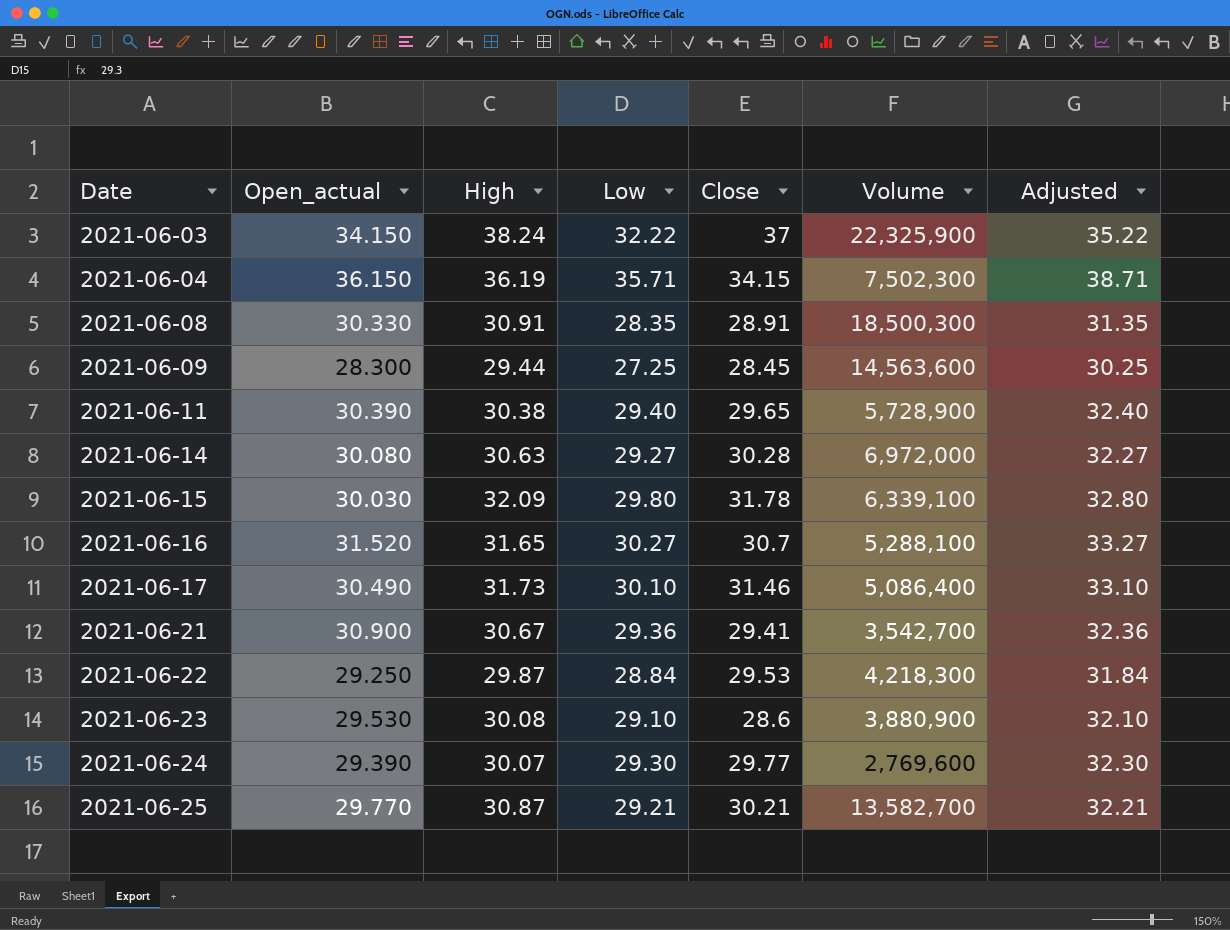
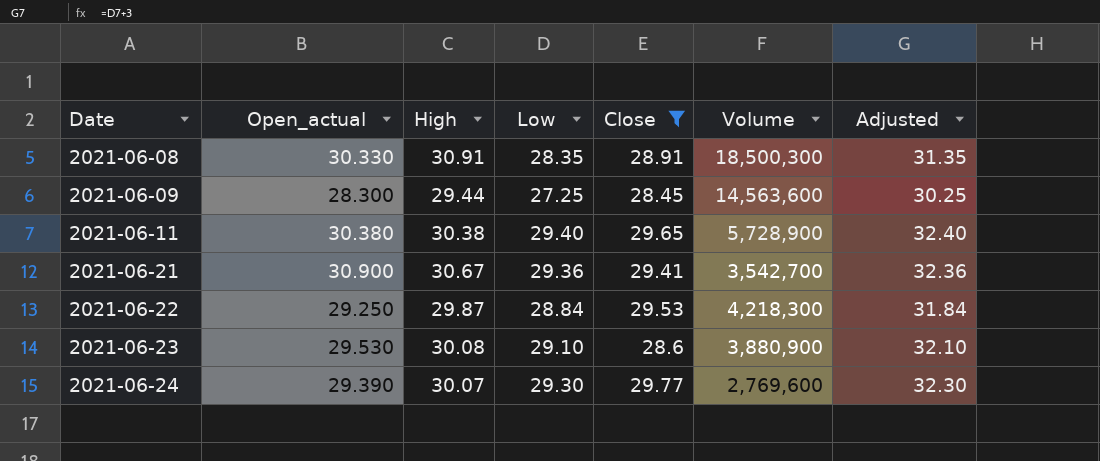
filter: none -> Close <= 29.77
2021-06-11 | Open_actual: 30.390 -> 30.380

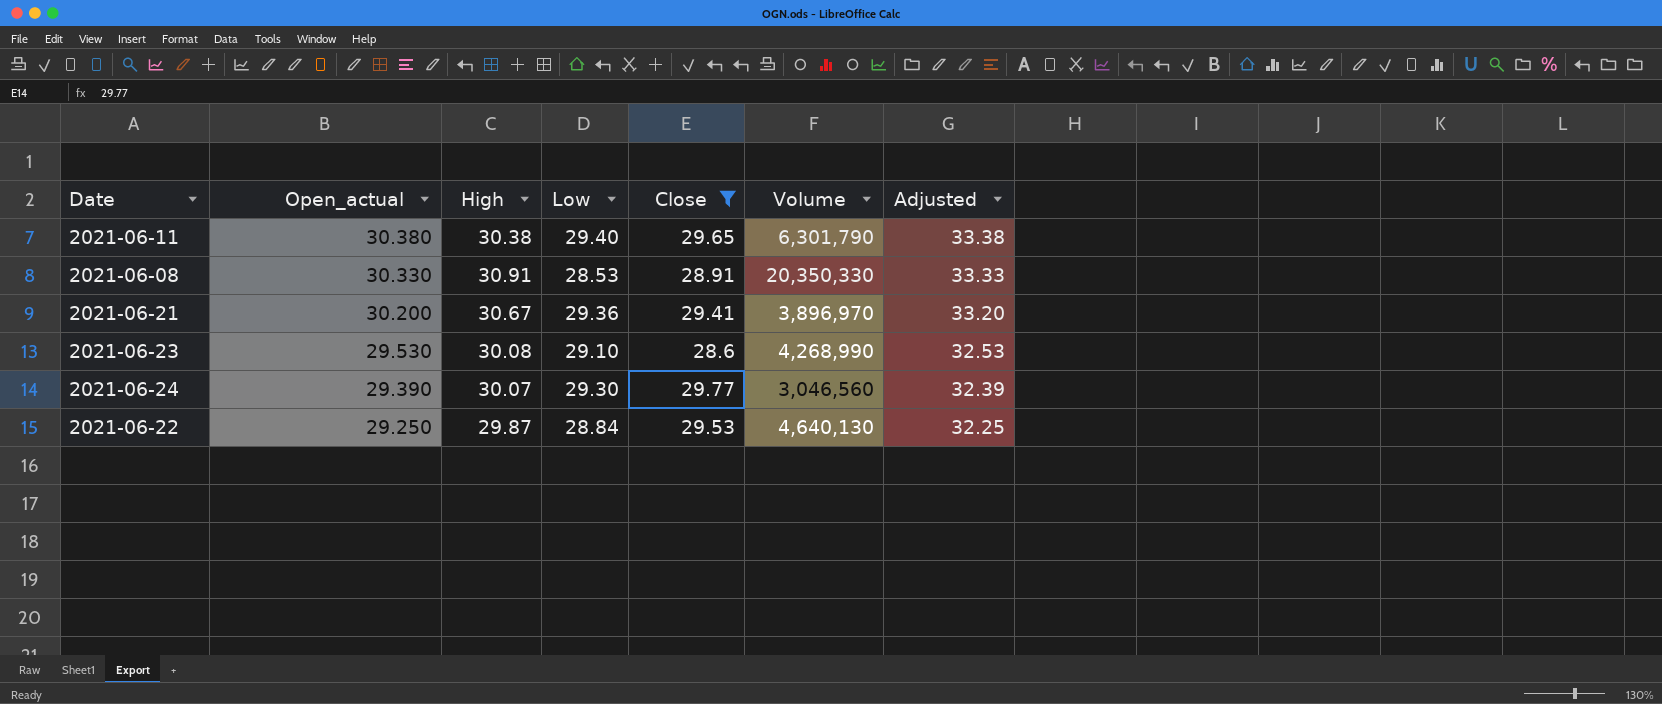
row order: Date ascending -> Open_actual descending
column Adjusted | formula: [Low] + 3 -> [Open_actual] + 3
row 2021-06-09: 28.300 | 29.44 | 27.25 | 28.45 | 14,563,600 | 30.25 -> none
2021-06-11 | Volume: 5,728,900 -> 6,301,790
2021-06-08 | Low: 28.35 -> 28.53
2021-06-08 | Volume: 18,500,300 -> 20,350,330
2021-06-21 | Open_actual: 30.900 -> 30.200
2021-06-21 | Volume: 3,542,700 -> 3,896,970
2021-06-23 | Volume: 3,880,900 -> 4,268,990
2021-06-24 | Volume: 2,769,600 -> 3,046,560
2021-06-22 | Volume: 4,218,300 -> 4,640,130

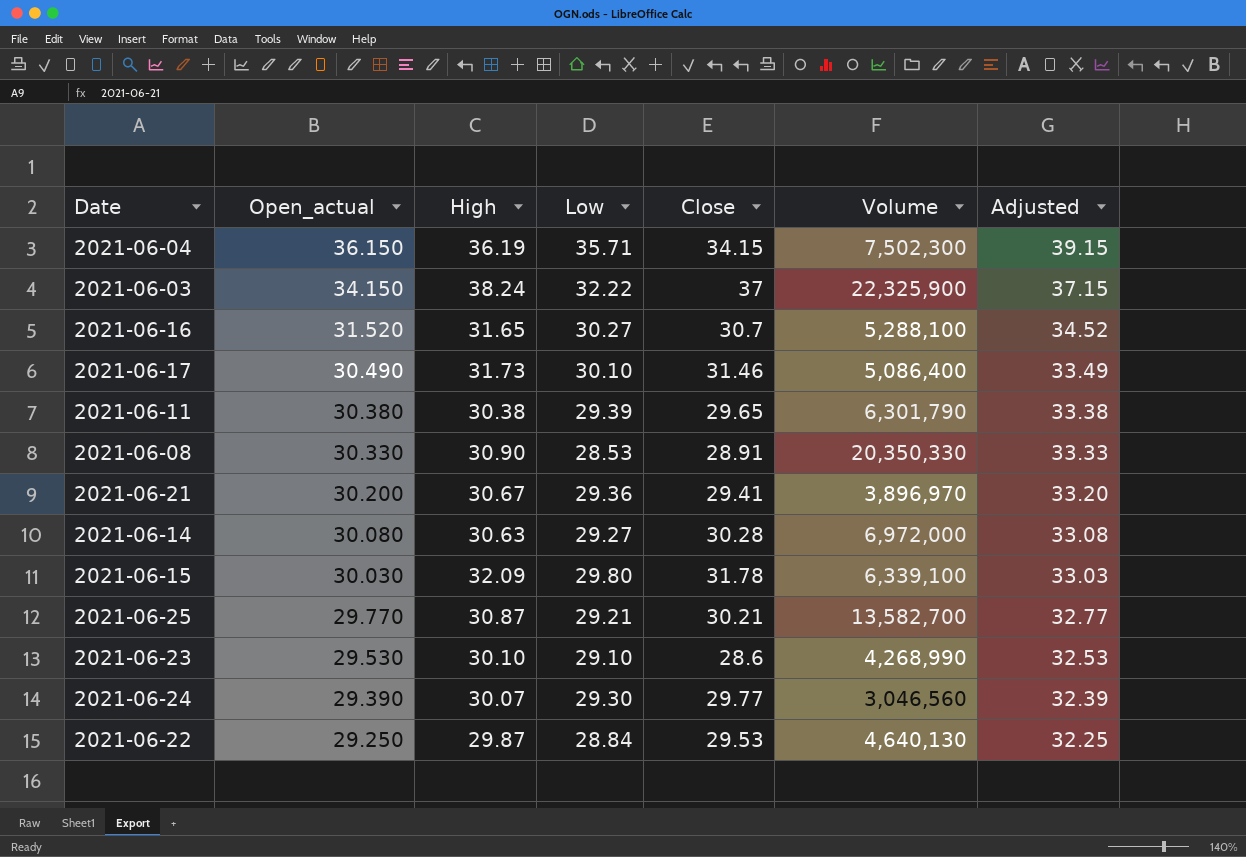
filter: Close <= 29.77 -> none
2021-06-11 | Low: 29.40 -> 29.39
2021-06-08 | High: 30.91 -> 30.90
2021-06-23 | High: 30.08 -> 30.10

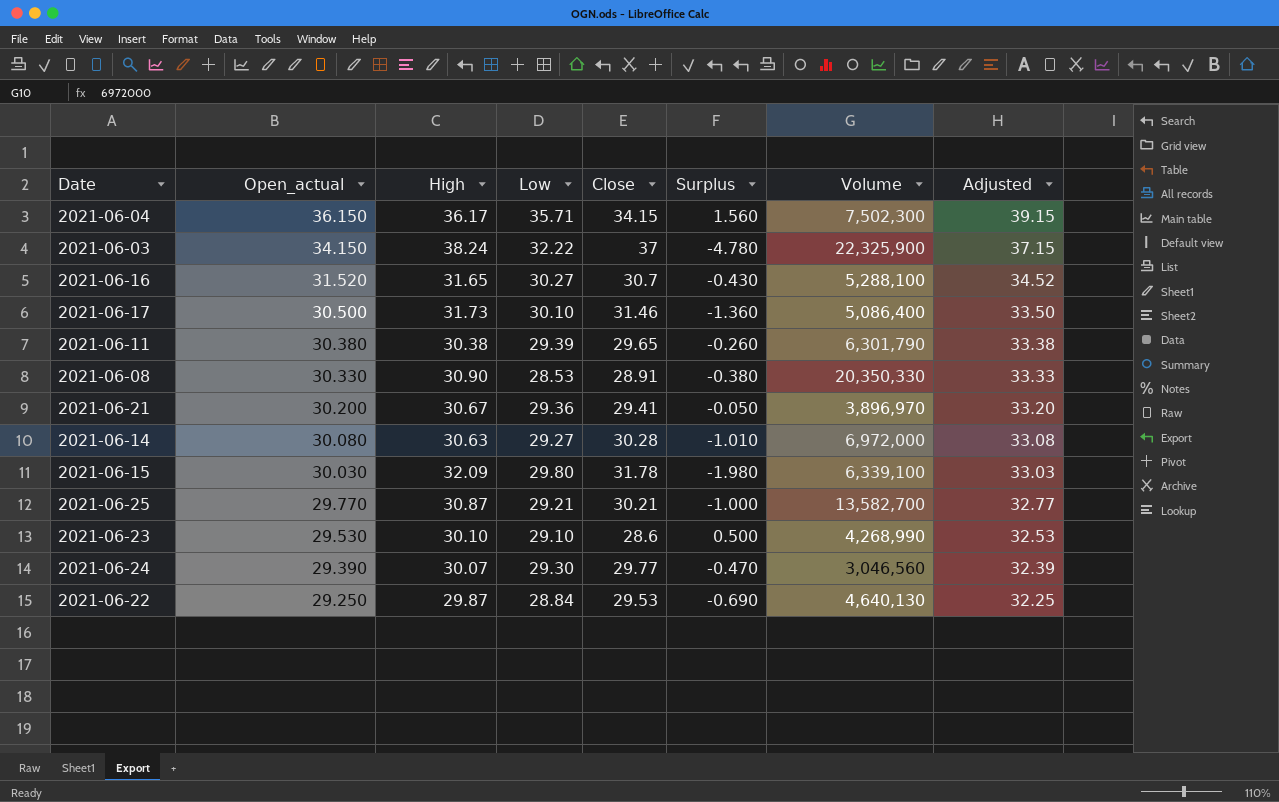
column Surplus | formula: none -> [Low] - [Close]
2021-06-04 | High: 36.19 -> 36.17
2021-06-17 | Open_actual: 30.490 -> 30.500
2021-06-17 | Adjusted: 33.49 -> 33.50

